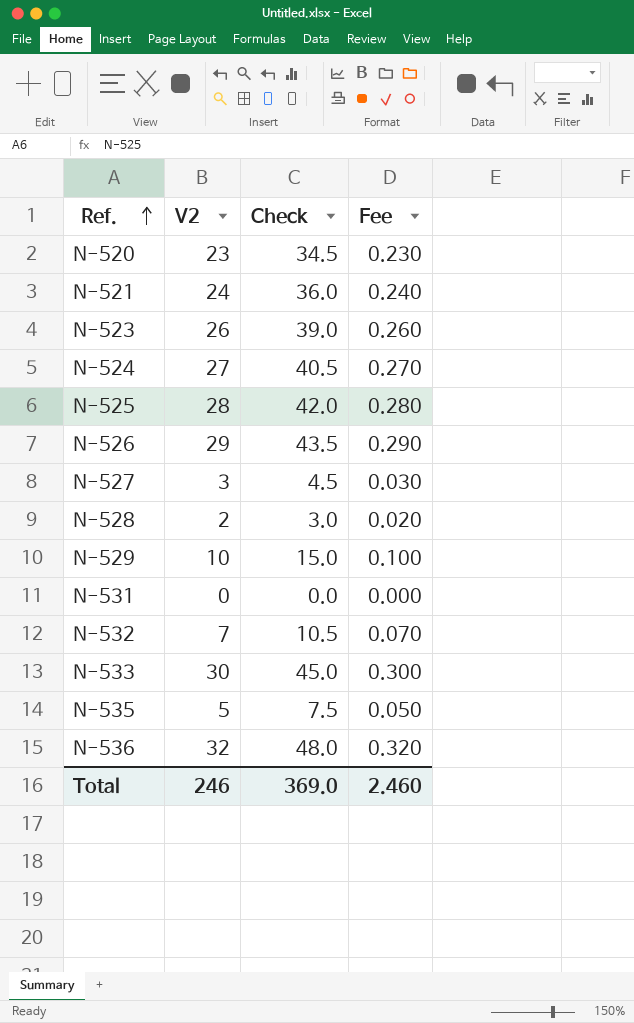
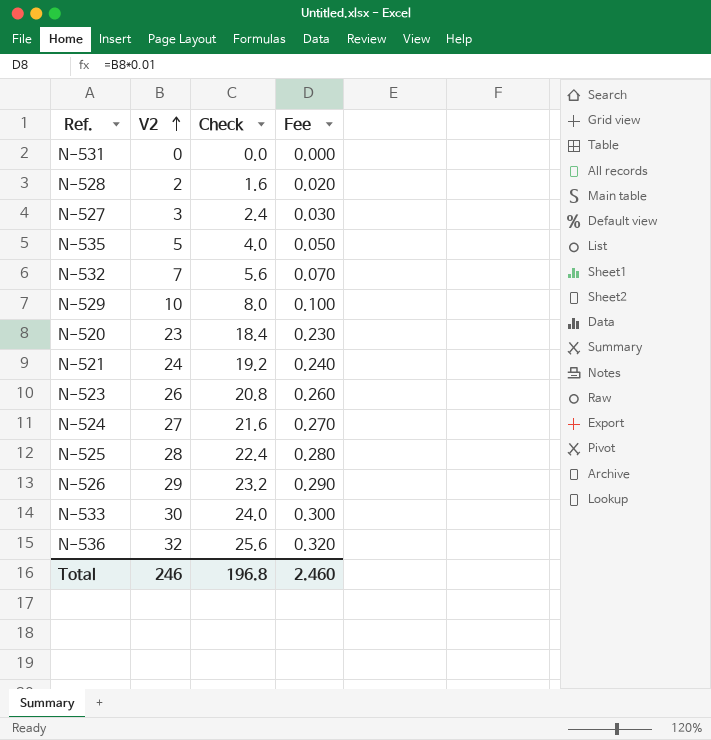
row order: Ref. ascending -> V2 ascending
column Check | formula: [V2] * 1.5 -> [V2] * 0.8
Total | Check: 369.0 -> 196.8

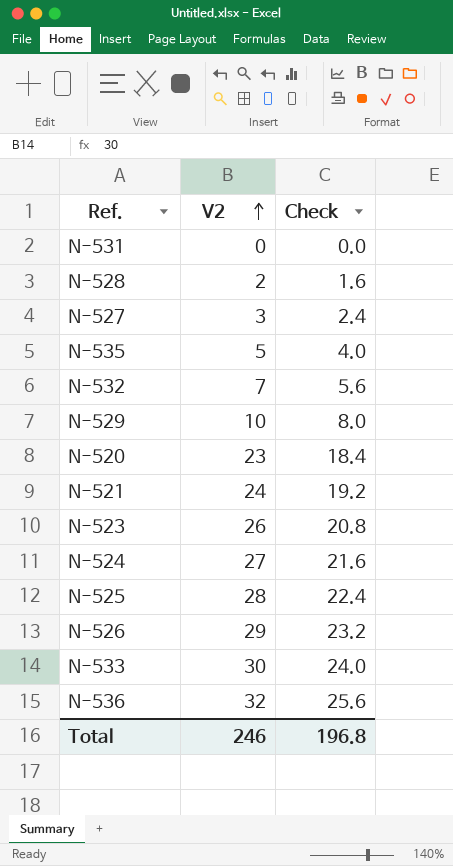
column Fee | formula: [V2] * 0.01 -> none

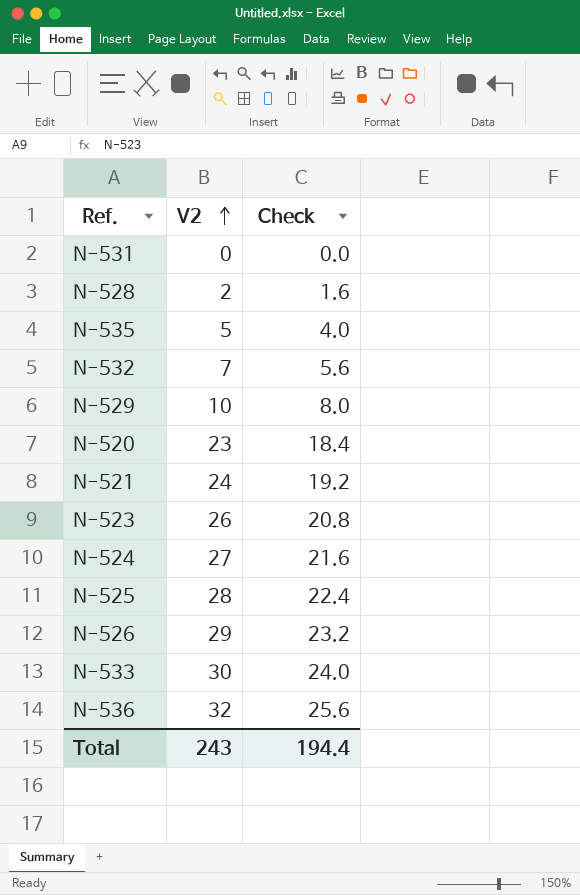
row N-527: 3 | 2.4 -> none
Total | V2: 246 -> 243
Total | Check: 196.8 -> 194.4

